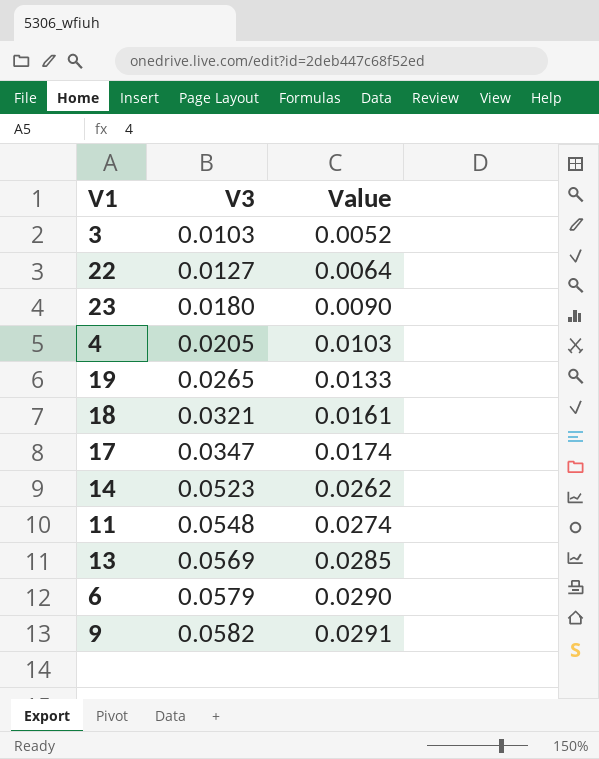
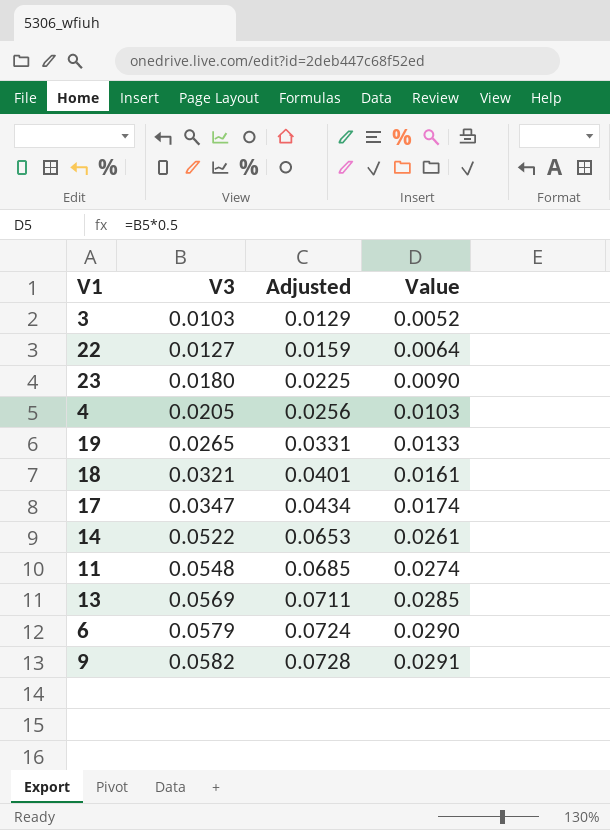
column Adjusted | formula: none -> [V3] * 1.25
14 | V3: 0.0523 -> 0.0522
14 | Value: 0.0262 -> 0.0261

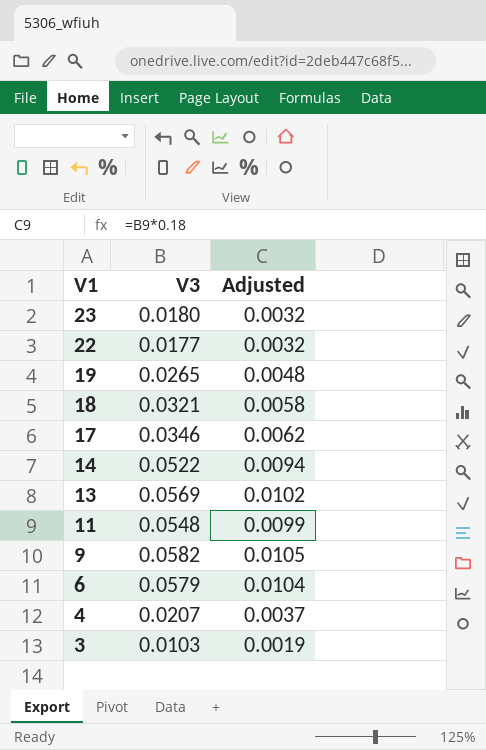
row order: V3 ascending -> V1 descending
column Value | formula: [V3] * 0.5 -> none
column Adjusted | formula: [V3] * 1.25 -> [V3] * 0.18
22 | V3: 0.0127 -> 0.0177
17 | V3: 0.0347 -> 0.0346
4 | V3: 0.0205 -> 0.0207

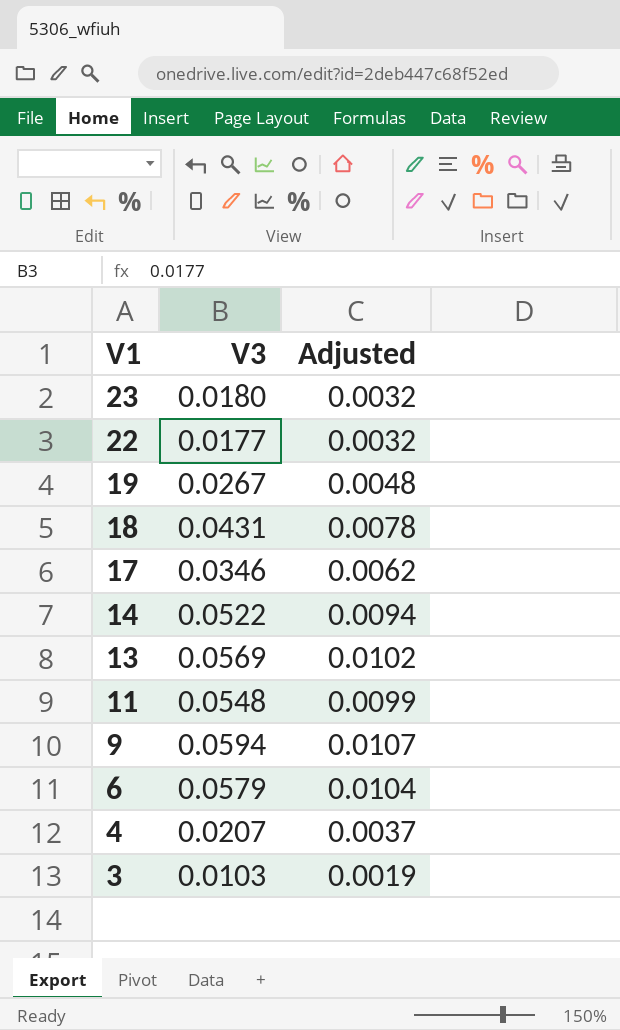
19 | V3: 0.0265 -> 0.0267
18 | V3: 0.0321 -> 0.0431
18 | Adjusted: 0.0058 -> 0.0078
9 | V3: 0.0582 -> 0.0594
9 | Adjusted: 0.0105 -> 0.0107

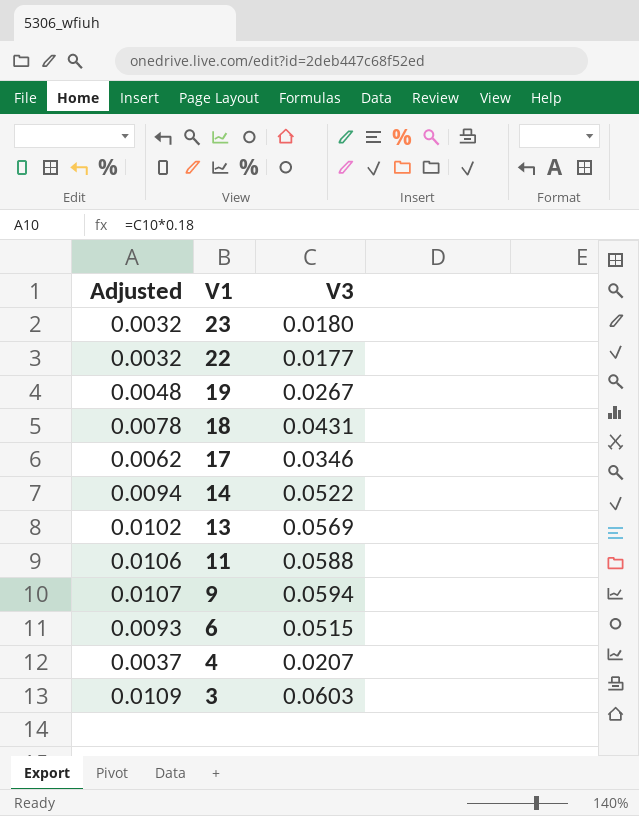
column Adjusted | position: 3 -> 1
11 | Adjusted: 0.0099 -> 0.0106
11 | V3: 0.0548 -> 0.0588
6 | Adjusted: 0.0104 -> 0.0093
6 | V3: 0.0579 -> 0.0515
3 | Adjusted: 0.0019 -> 0.0109
3 | V3: 0.0103 -> 0.0603

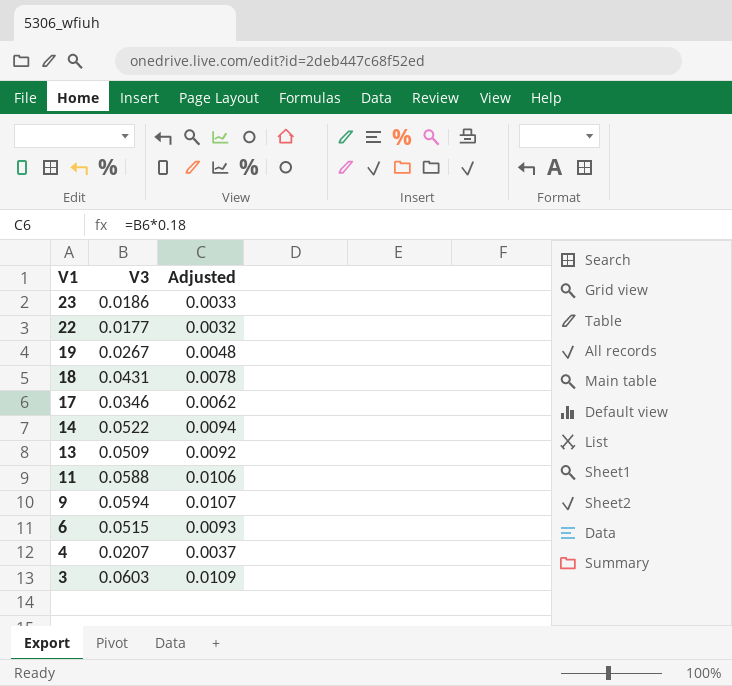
column Adjusted | position: 1 -> 3
23 | V3: 0.0180 -> 0.0186
23 | Adjusted: 0.0032 -> 0.0033
13 | V3: 0.0569 -> 0.0509
13 | Adjusted: 0.0102 -> 0.0092

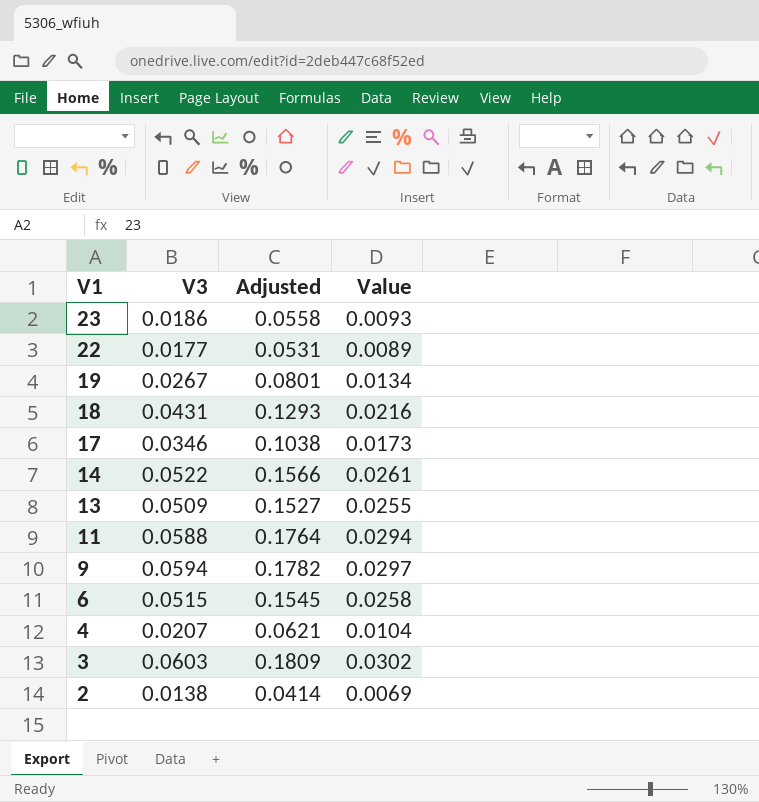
column Adjusted | formula: [V3] * 0.18 -> [V3] * 3
column Value | formula: none -> [V3] * 0.5
row 2: none -> 0.0138 | 0.0414 | 0.0069

